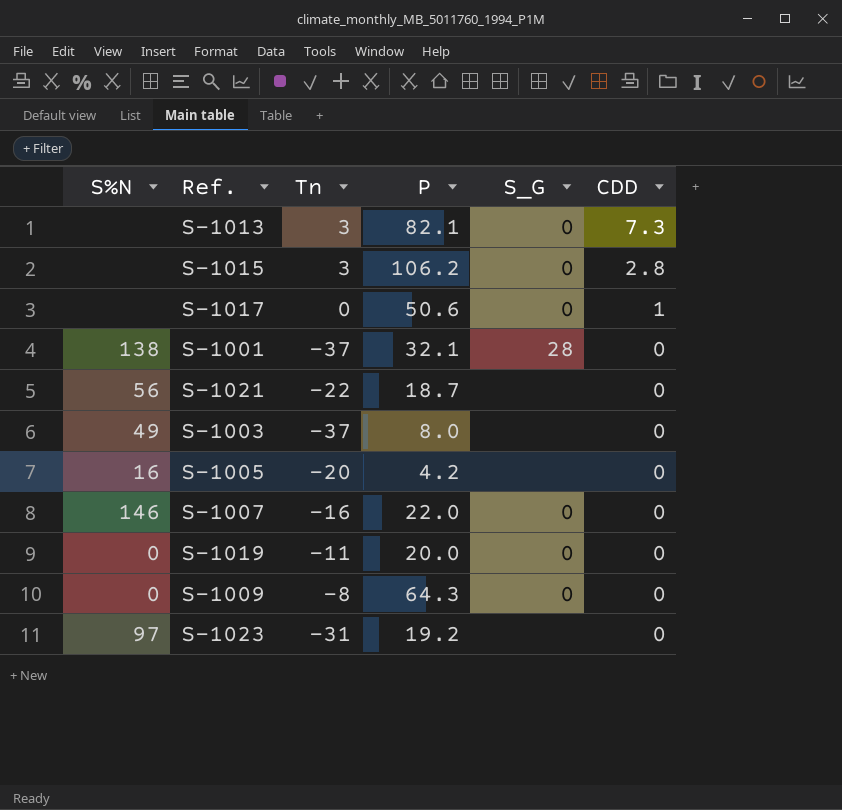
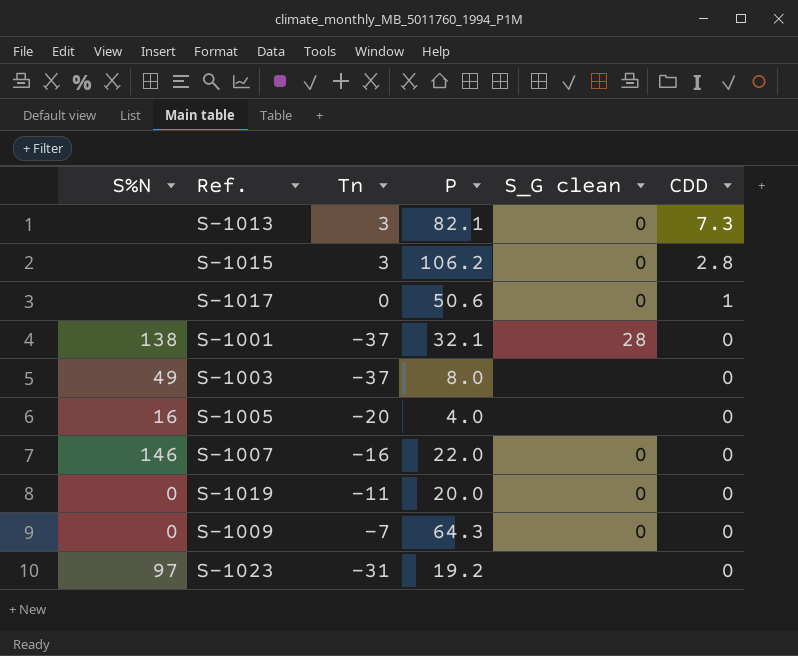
column name: S_G -> S_G clean
row S-1021: 56 | -22 | 18.7 | none | 0 -> none
S-1005 | P: 4.2 -> 4.0
S-1009 | Tn: -8 -> -7

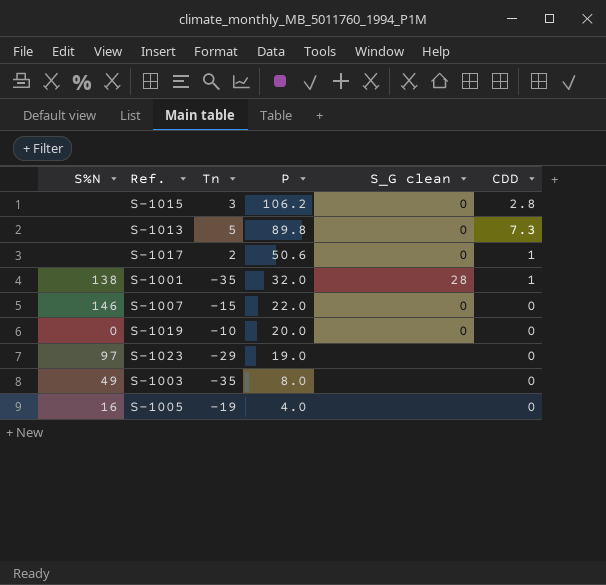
row order: CDD descending -> P descending
row S-1009: 0 | -7 | 64.3 | 0 | 0 -> none
S-1013 | Tn: 3 -> 5
S-1013 | P: 82.1 -> 89.8
S-1017 | Tn: 0 -> 2
S-1001 | Tn: -37 -> -35
S-1001 | P: 32.1 -> 32.0
S-1001 | CDD: 0 -> 1
S-1007 | Tn: -16 -> -15
S-1019 | Tn: -11 -> -10
S-1023 | Tn: -31 -> -29
S-1023 | P: 19.2 -> 19.0
S-1003 | Tn: -37 -> -35
S-1005 | Tn: -20 -> -19

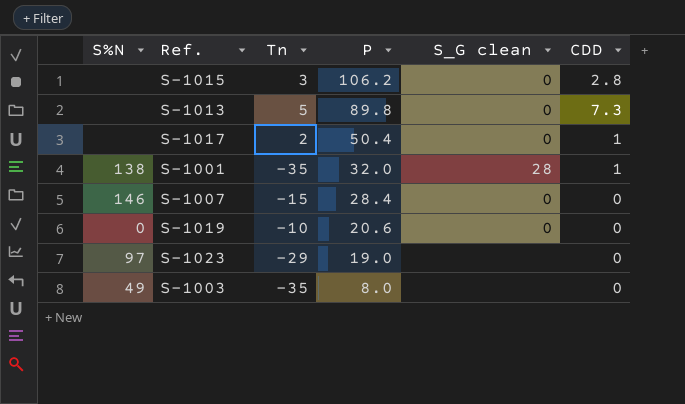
row S-1005: 16 | -19 | 4.0 | none | 0 -> none
S-1017 | P: 50.6 -> 50.4
S-1007 | P: 22.0 -> 28.4
S-1019 | P: 20.0 -> 20.6

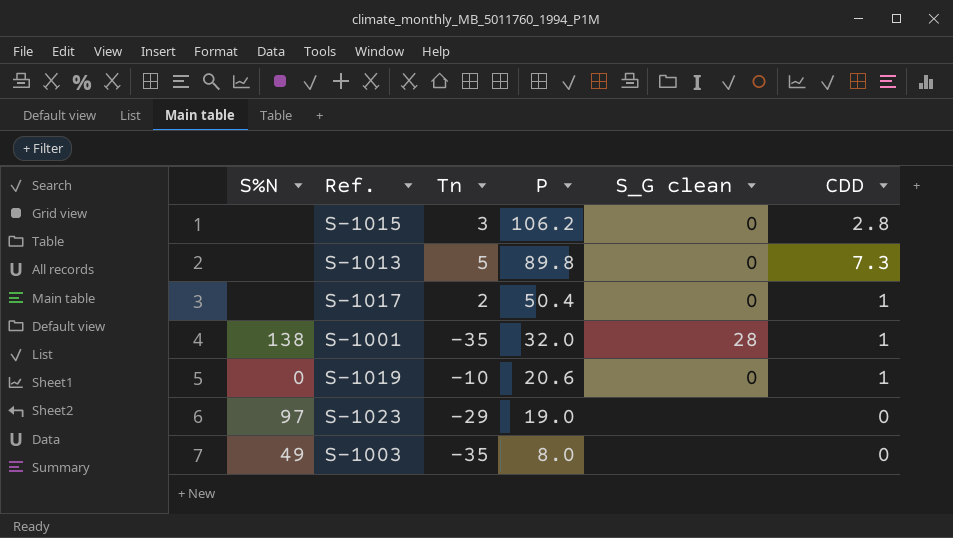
row S-1007: 146 | -15 | 28.4 | 0 | 0 -> none
S-1019 | CDD: 0 -> 1

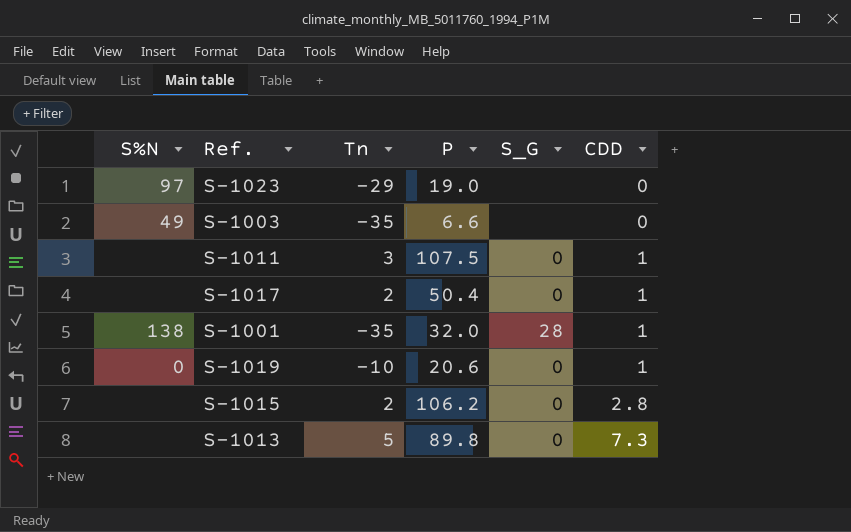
row order: P descending -> CDD ascending
column name: S_G clean -> S_G
S-1003 | P: 8.0 -> 6.6
row S-1011: none -> none | 3 | 107.5 | 0 | 1
S-1015 | Tn: 3 -> 2

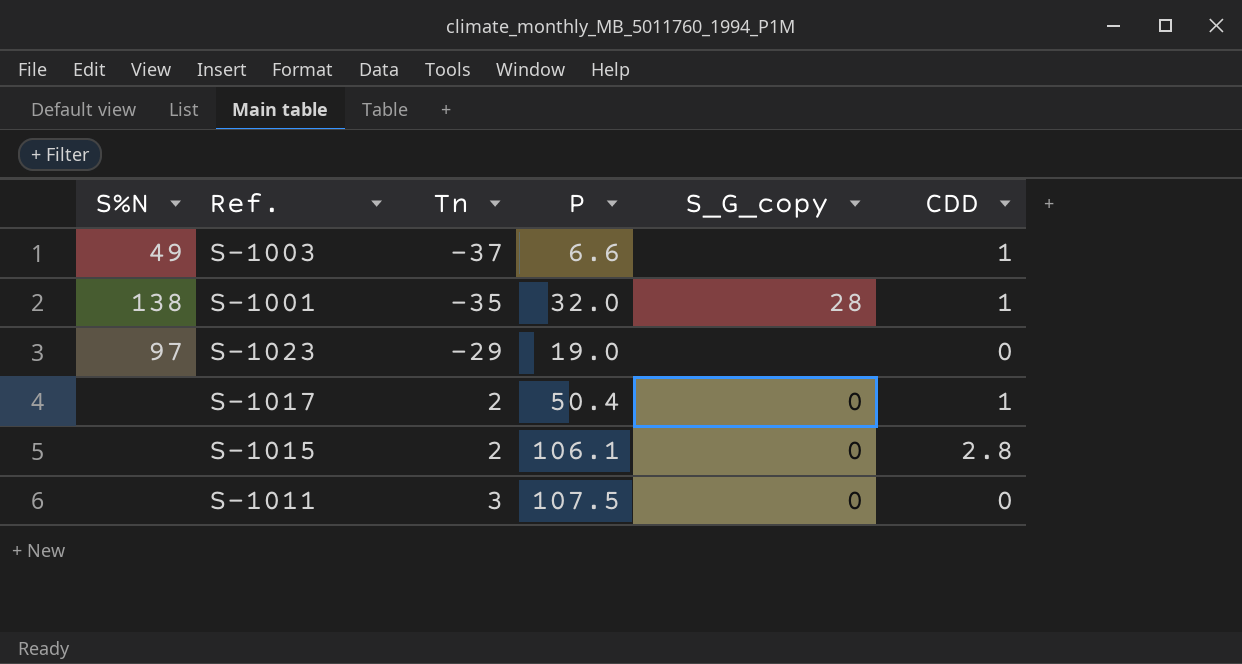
row order: CDD ascending -> Tn ascending
column name: S_G -> S_G_copy
row S-1019: 0 | -10 | 20.6 | 0 | 1 -> none
row S-1013: none | 5 | 89.8 | 0 | 7.3 -> none
S-1003 | Tn: -35 -> -37
S-1003 | CDD: 0 -> 1
S-1015 | P: 106.2 -> 106.1
S-1011 | CDD: 1 -> 0

